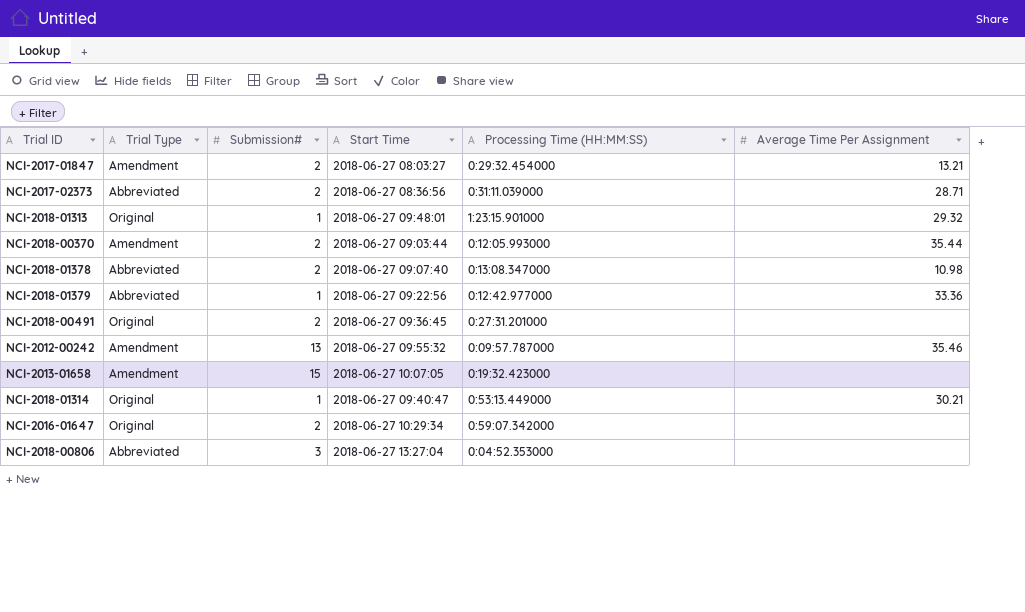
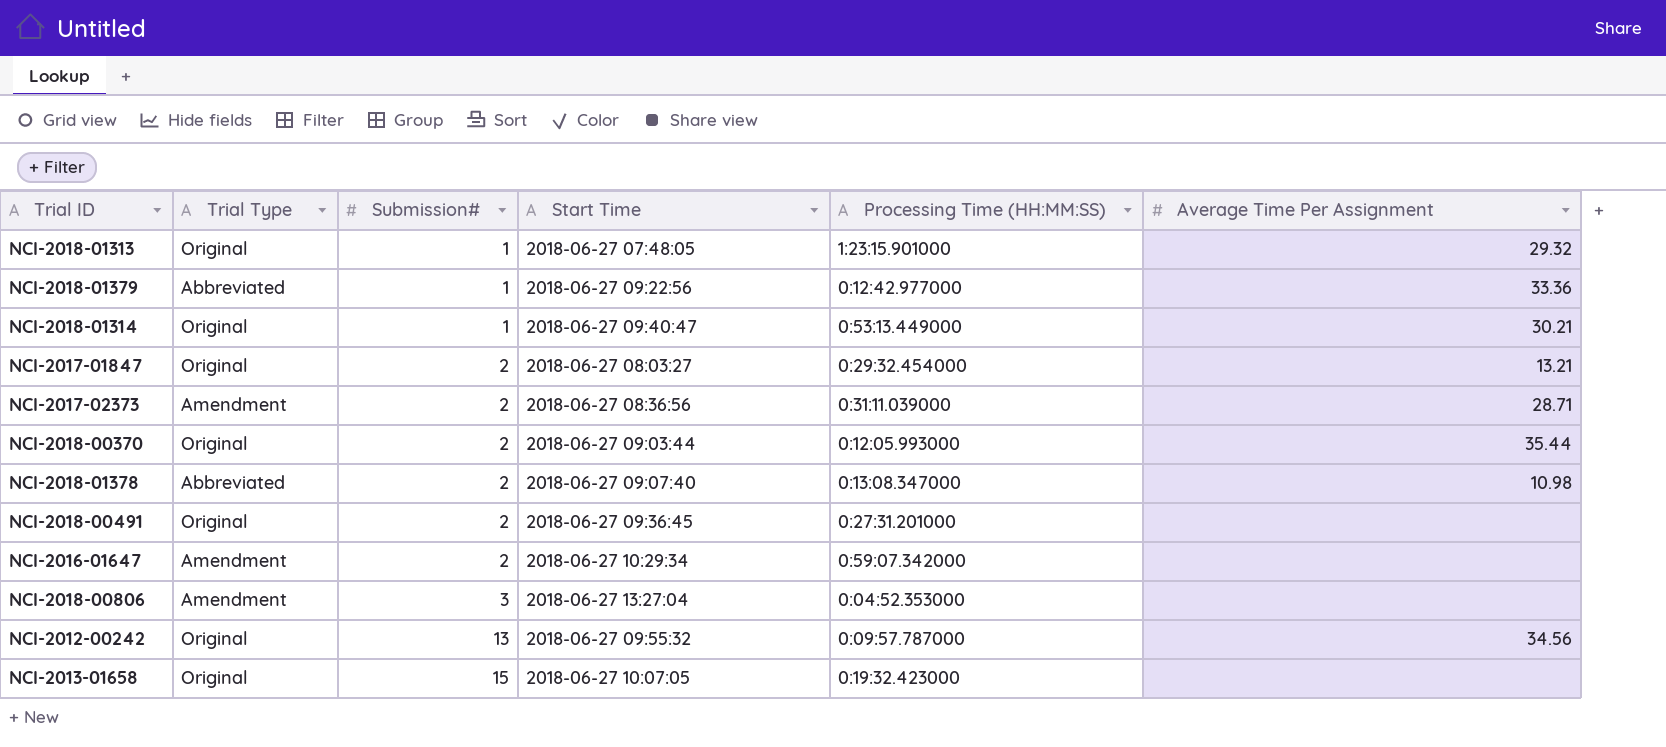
row order: none -> Submission# ascending
NCI-2018-01313 | Start Time: 2018-06-27 09:48:01 -> 2018-06-27 07:48:05
NCI-2017-01847 | Trial Type: Amendment -> Original
NCI-2017-02373 | Trial Type: Abbreviated -> Amendment
NCI-2018-00370 | Trial Type: Amendment -> Original
NCI-2016-01647 | Trial Type: Original -> Amendment
NCI-2018-00806 | Trial Type: Abbreviated -> Amendment
NCI-2012-00242 | Trial Type: Amendment -> Original
NCI-2012-00242 | Average Time Per Assignment: 35.46 -> 34.56
NCI-2013-01658 | Trial Type: Amendment -> Original

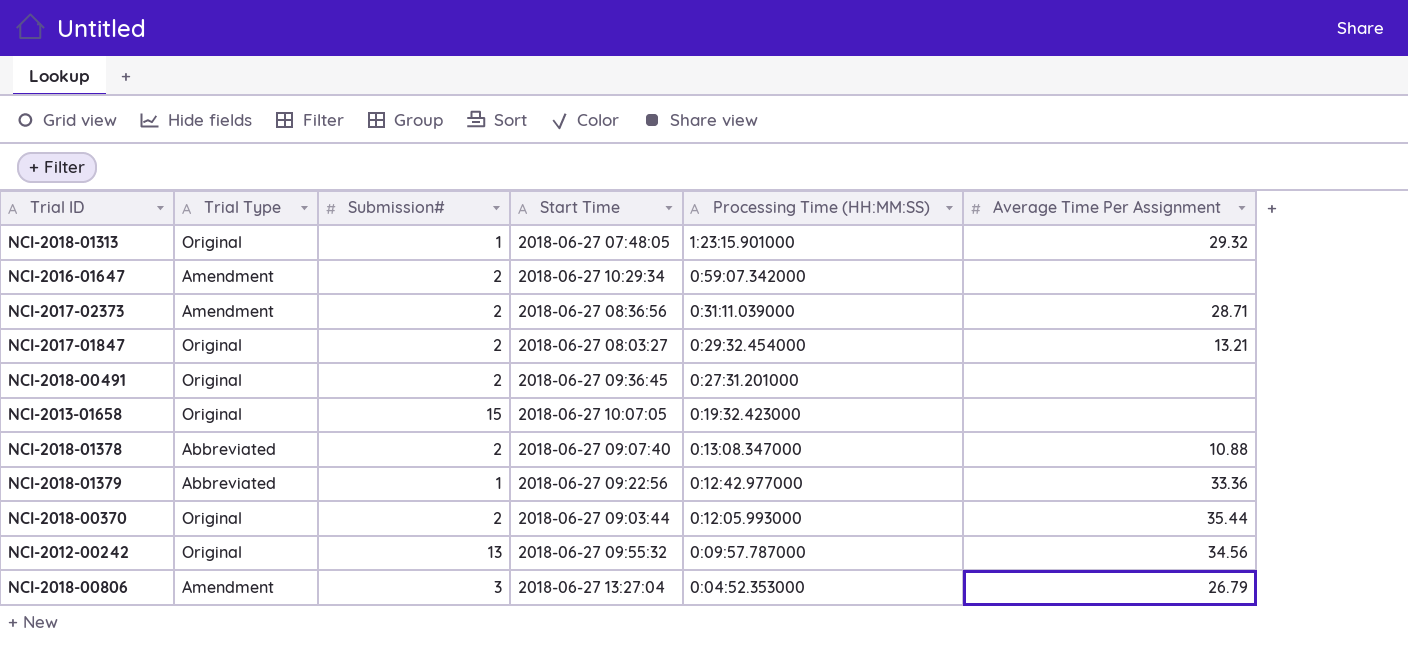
row order: Submission# ascending -> Processing Time (HH:MM:SS) descending
row NCI-2018-01314: Original | 1 | 2018-06-27 09:40:47 | 0:53:13.449000 | 30.21 -> none
NCI-2018-01378 | Average Time Per Assignment: 10.98 -> 10.88
NCI-2018-00806 | Average Time Per Assignment: none -> 26.79

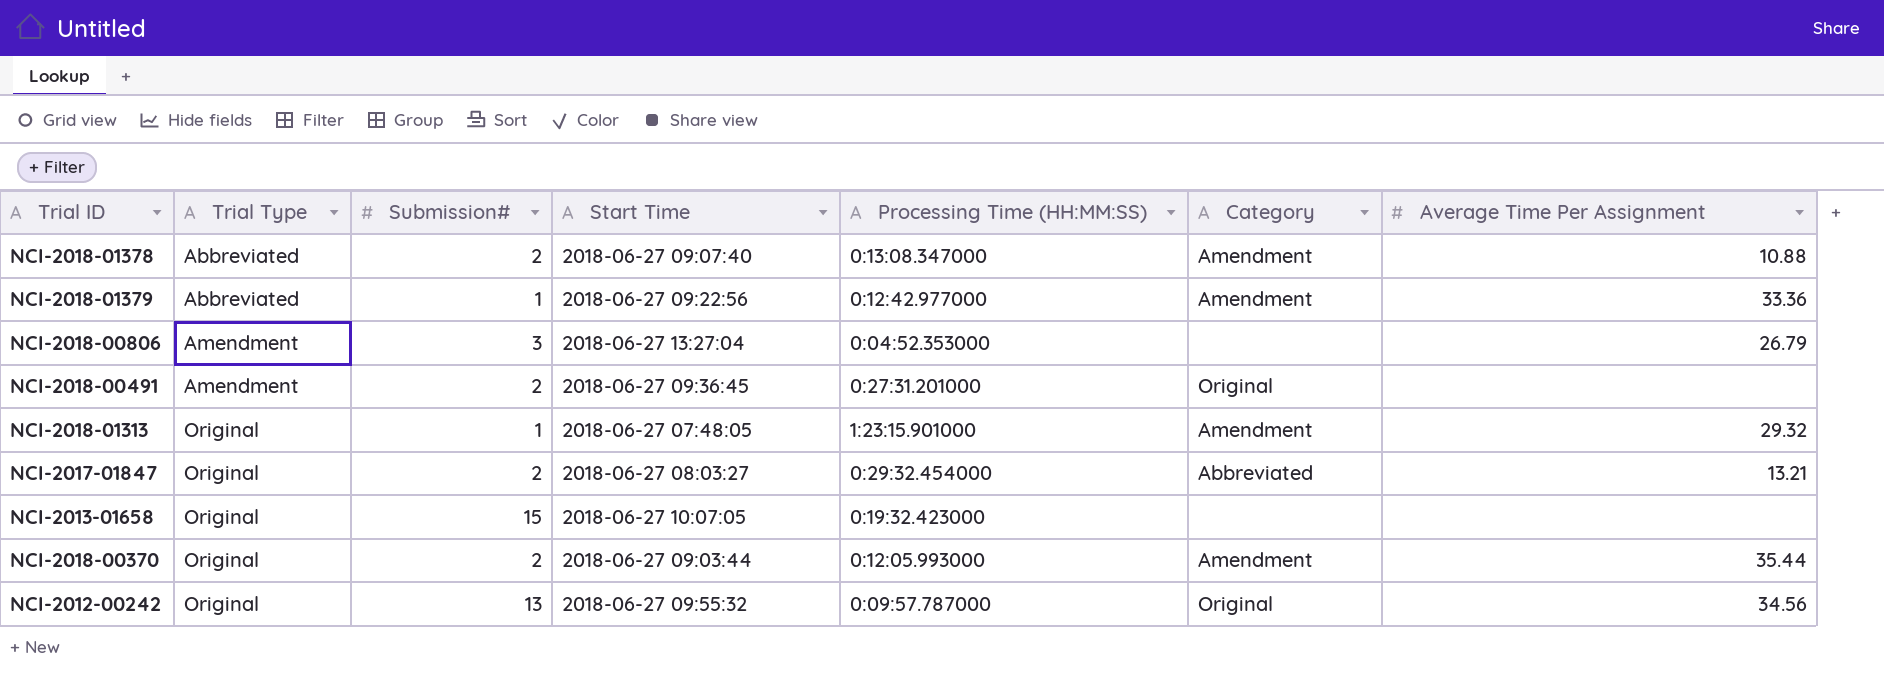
row order: Processing Time (HH:MM:SS) descending -> Trial Type ascending
column Category | position: none -> 6
row NCI-2016-01647: Amendment | 2 | 2018-06-27 10:29:34 | 0:59:07.342000 | none -> none
row NCI-2017-02373: Amendment | 2 | 2018-06-27 08:36:56 | 0:31:11.039000 | 28.71 -> none
NCI-2018-00491 | Trial Type: Original -> Amendment

